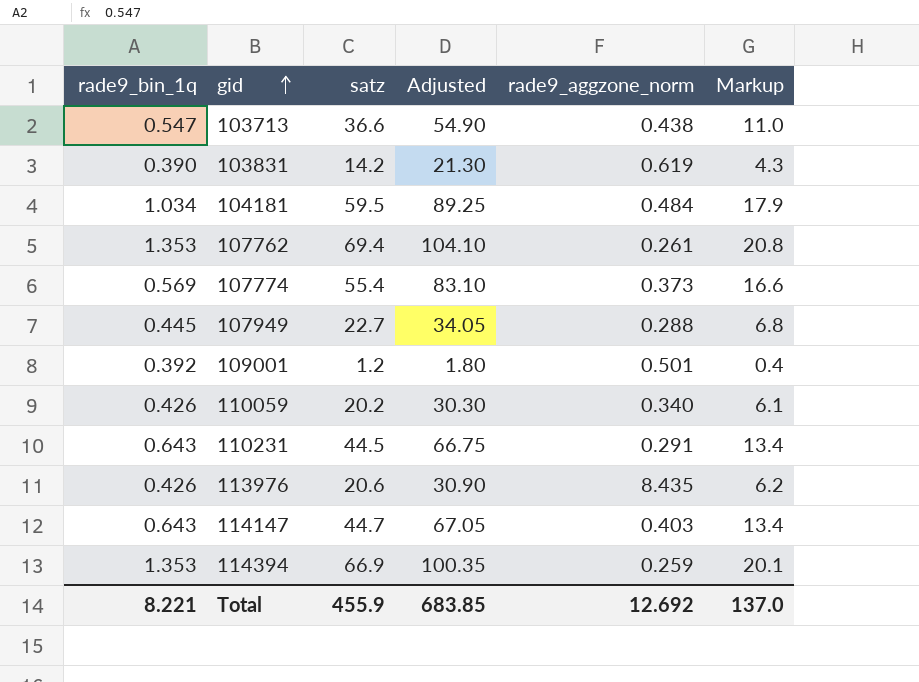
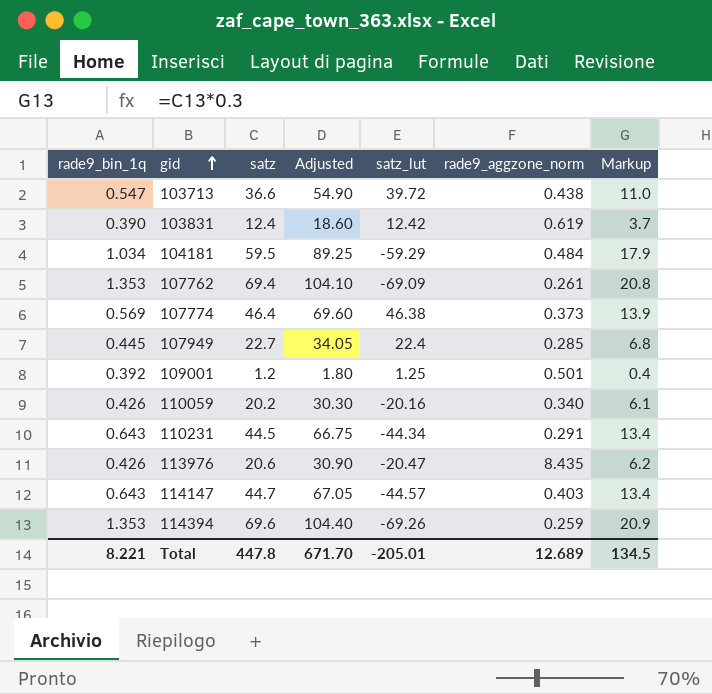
column satz_lut | position: none -> 5
103831 | satz: 14.2 -> 12.4
103831 | Adjusted: 21.30 -> 18.60
103831 | Markup: 4.3 -> 3.7
107774 | satz: 55.4 -> 46.4
107774 | Adjusted: 83.10 -> 69.60
107774 | Markup: 16.6 -> 13.9
107949 | rade9_aggzone_norm: 0.288 -> 0.285
114394 | satz: 66.9 -> 69.6
114394 | Adjusted: 100.35 -> 104.40
114394 | Markup: 20.1 -> 20.9
Total | satz: 455.9 -> 447.8
Total | Adjusted: 683.85 -> 671.70
Total | rade9_aggzone_norm: 12.692 -> 12.689
Total | Markup: 137.0 -> 134.5

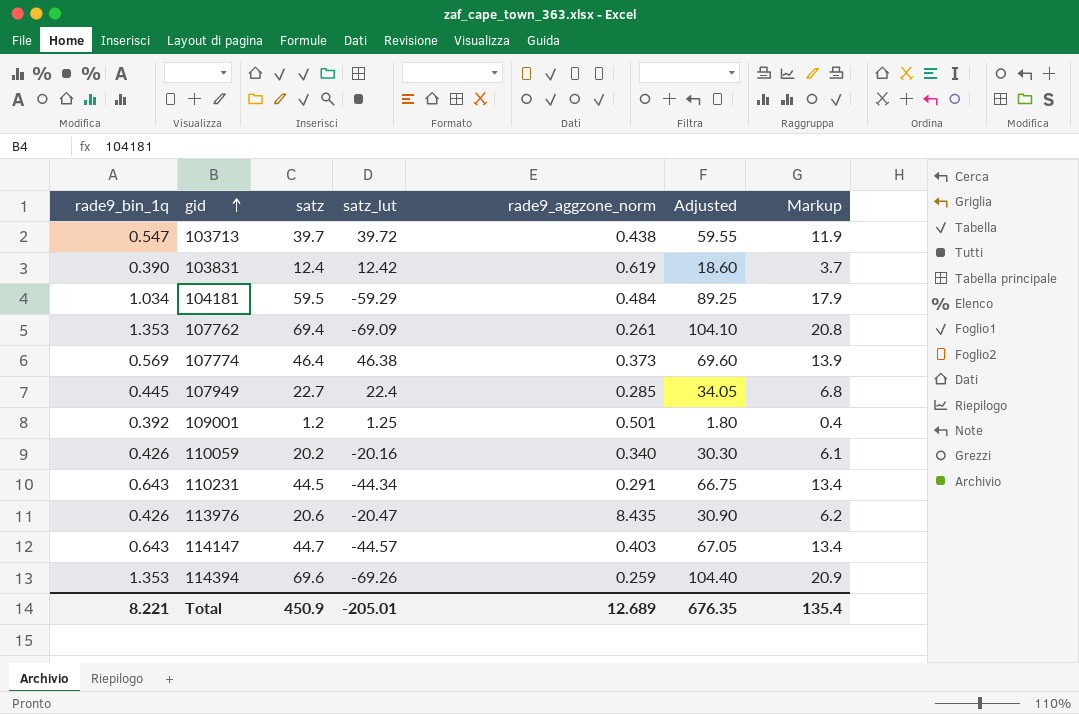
column Adjusted | position: 4 -> 6
103713 | satz: 36.6 -> 39.7
103713 | Adjusted: 54.90 -> 59.55
103713 | Markup: 11.0 -> 11.9
Total | satz: 447.8 -> 450.9
Total | Adjusted: 671.70 -> 676.35
Total | Markup: 134.5 -> 135.4

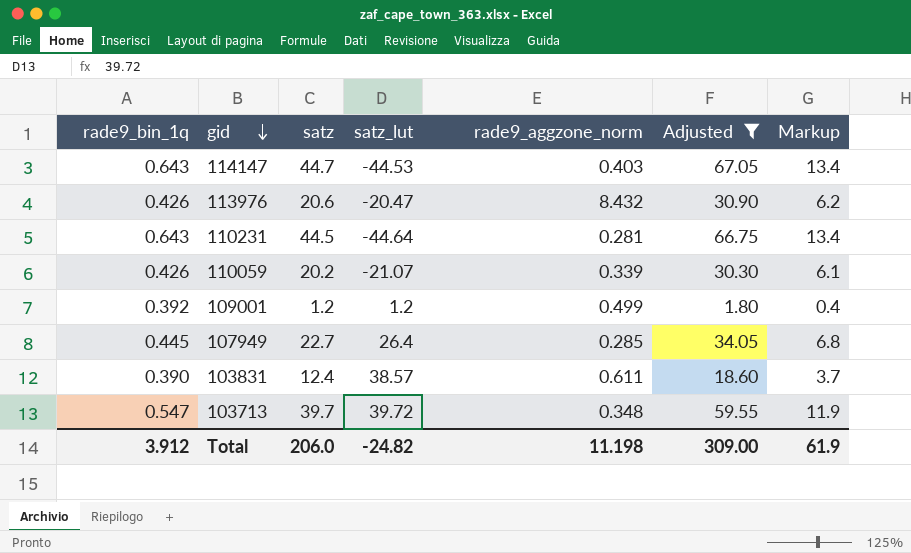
filter: none -> Adjusted <= 67.05
row order: gid ascending -> gid descending
114147 | satz_lut: -44.57 -> -44.53
113976 | rade9_aggzone_norm: 8.435 -> 8.432
110231 | satz_lut: -44.34 -> -44.64
110231 | rade9_aggzone_norm: 0.291 -> 0.281
110059 | satz_lut: -20.16 -> -21.07
110059 | rade9_aggzone_norm: 0.340 -> 0.339
109001 | satz_lut: 1.25 -> 1.2
109001 | rade9_aggzone_norm: 0.501 -> 0.499
107949 | satz_lut: 22.4 -> 26.4
103831 | satz_lut: 12.42 -> 38.57
103831 | rade9_aggzone_norm: 0.619 -> 0.611
103713 | rade9_aggzone_norm: 0.438 -> 0.348
Total | rade9_bin_1q: 8.221 -> 3.912
Total | satz: 450.9 -> 206.0
Total | satz_lut: -205.01 -> -24.82
Total | rade9_aggzone_norm: 12.689 -> 11.198
Total | Adjusted: 676.35 -> 309.00
Total | Markup: 135.4 -> 61.9

